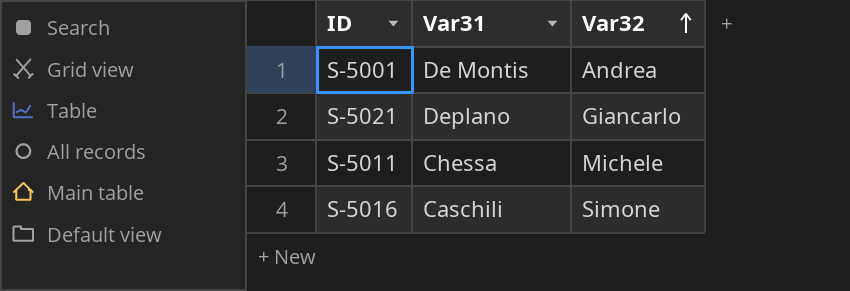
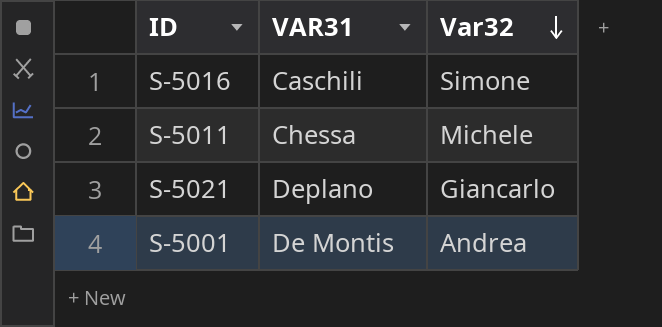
row order: Var32 ascending -> Var32 descending
column name: Var31 -> VAR31

